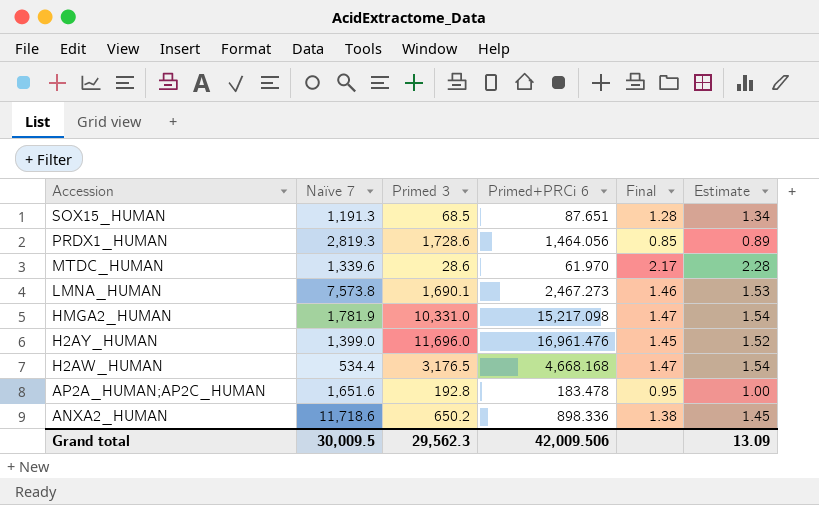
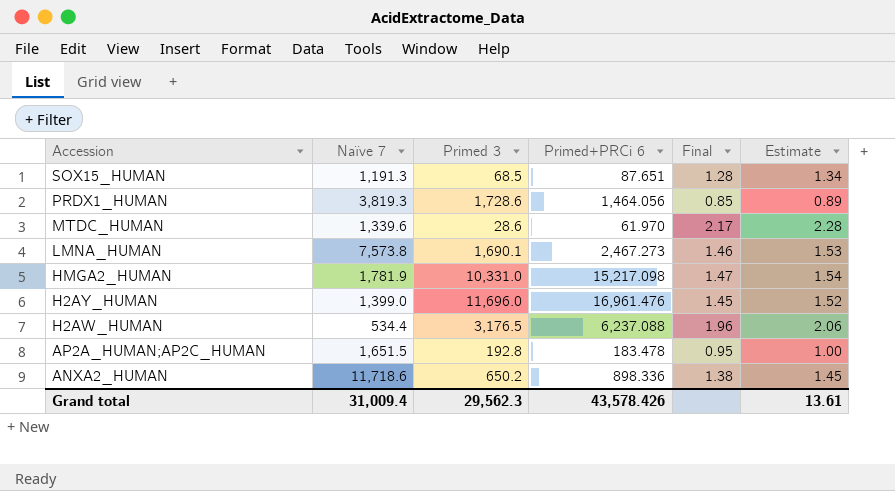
PRDX1_HUMAN | Naïve 7: 2,819.3 -> 3,819.3
H2AW_HUMAN | Primed+PRCi 6: 4,668.168 -> 6,237.088
H2AW_HUMAN | Final: 1.47 -> 1.96
H2AW_HUMAN | Estimate: 1.54 -> 2.06
AP2A_HUMAN;AP2C_HUMAN | Naïve 7: 1,651.6 -> 1,651.5
Grand total | Naïve 7: 30,009.5 -> 31,009.4
Grand total | Primed+PRCi 6: 42,009.506 -> 43,578.426
Grand total | Estimate: 13.09 -> 13.61

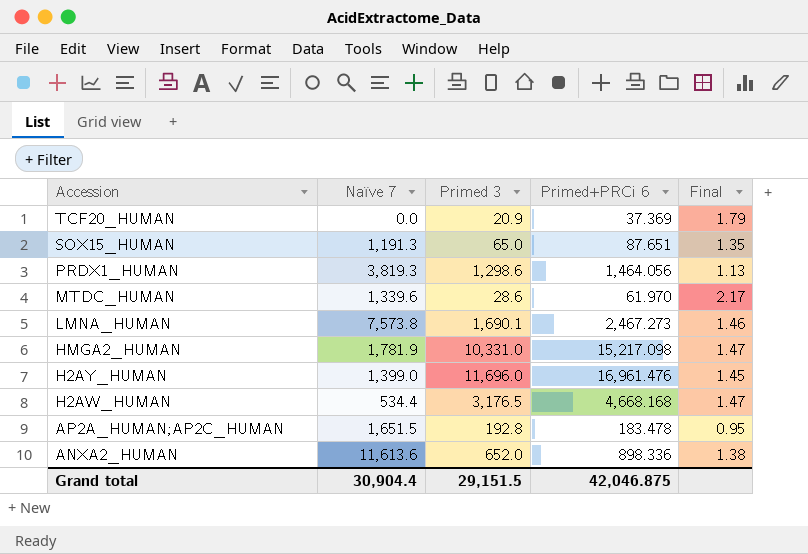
column Estimate | formula: [Final] * 1.05 -> none
row TCF20_HUMAN: none -> 0.0 | 20.9 | 37.369 | 1.79
SOX15_HUMAN | Primed 3: 68.5 -> 65.0
SOX15_HUMAN | Final: 1.28 -> 1.35
PRDX1_HUMAN | Primed 3: 1,728.6 -> 1,298.6
PRDX1_HUMAN | Final: 0.85 -> 1.13
H2AW_HUMAN | Primed+PRCi 6: 6,237.088 -> 4,668.168
H2AW_HUMAN | Final: 1.96 -> 1.47
ANXA2_HUMAN | Naïve 7: 11,718.6 -> 11,613.6
ANXA2_HUMAN | Primed 3: 650.2 -> 652.0
Grand total | Naïve 7: 31,009.4 -> 30,904.4
Grand total | Primed 3: 29,562.3 -> 29,151.5
Grand total | Primed+PRCi 6: 43,578.426 -> 42,046.875

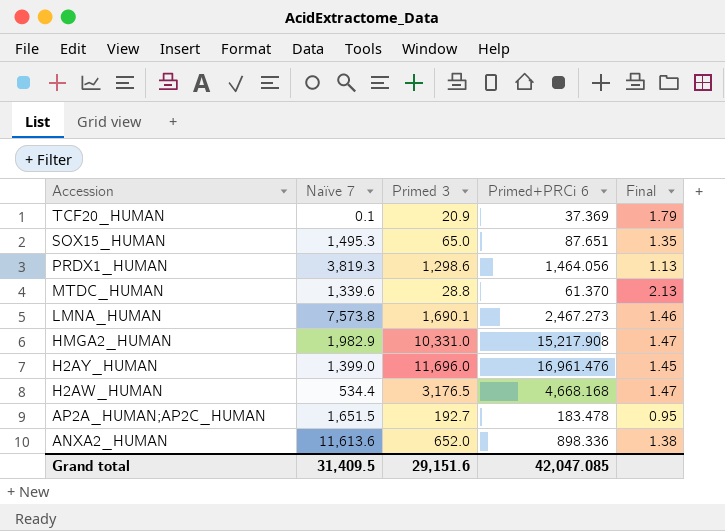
TCF20_HUMAN | Naïve 7: 0.0 -> 0.1
SOX15_HUMAN | Naïve 7: 1,191.3 -> 1,495.3
MTDC_HUMAN | Primed 3: 28.6 -> 28.8
MTDC_HUMAN | Primed+PRCi 6: 61.970 -> 61.370
MTDC_HUMAN | Final: 2.17 -> 2.13
HMGA2_HUMAN | Naïve 7: 1,781.9 -> 1,982.9
HMGA2_HUMAN | Primed+PRCi 6: 15,217.098 -> 15,217.908
AP2A_HUMAN;AP2C_HUMAN | Primed 3: 192.8 -> 192.7
Grand total | Naïve 7: 30,904.4 -> 31,409.5
Grand total | Primed 3: 29,151.5 -> 29,151.6
Grand total | Primed+PRCi 6: 42,046.875 -> 42,047.085

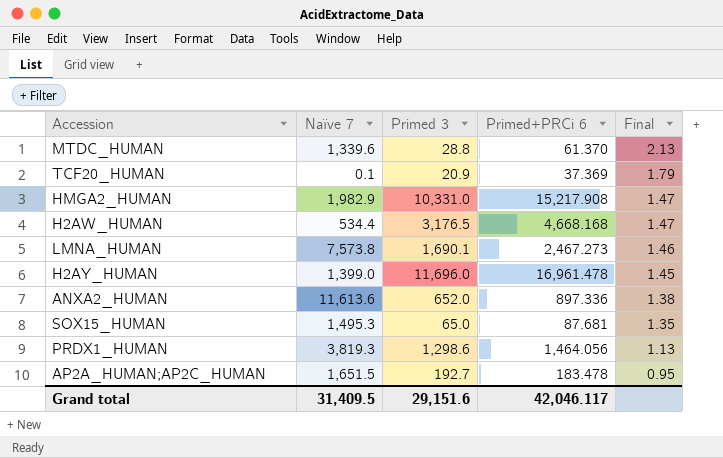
row order: Accession descending -> Final descending
H2AY_HUMAN | Primed+PRCi 6: 16,961.476 -> 16,961.478
ANXA2_HUMAN | Primed+PRCi 6: 898.336 -> 897.336
SOX15_HUMAN | Primed+PRCi 6: 87.651 -> 87.681
Grand total | Primed+PRCi 6: 42,047.085 -> 42,046.117

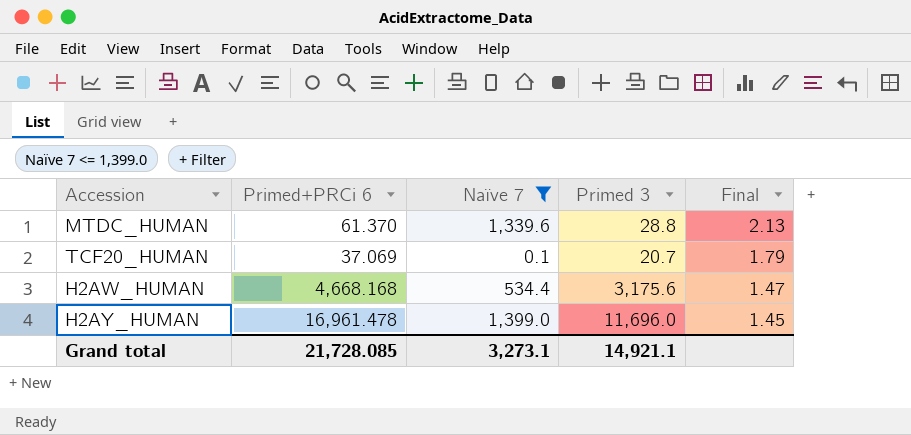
filter: none -> Naïve 7 <= 1,399.0
column Primed+PRCi 6 | position: 4 -> 2
TCF20_HUMAN | Primed+PRCi 6: 37.369 -> 37.069
TCF20_HUMAN | Primed 3: 20.9 -> 20.7
H2AW_HUMAN | Primed 3: 3,176.5 -> 3,175.6
Grand total | Primed+PRCi 6: 42,046.117 -> 21,728.085
Grand total | Naïve 7: 31,409.5 -> 3,273.1
Grand total | Primed 3: 29,151.6 -> 14,921.1

